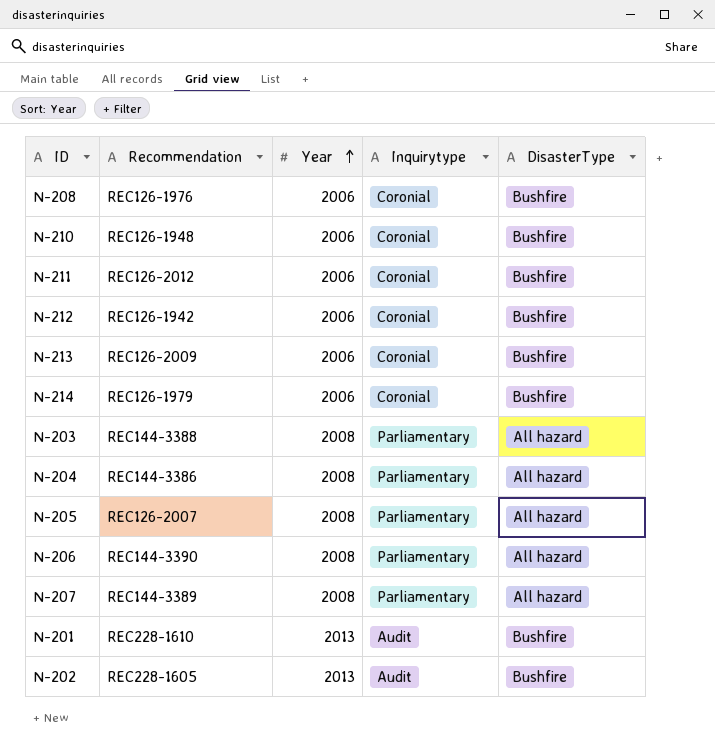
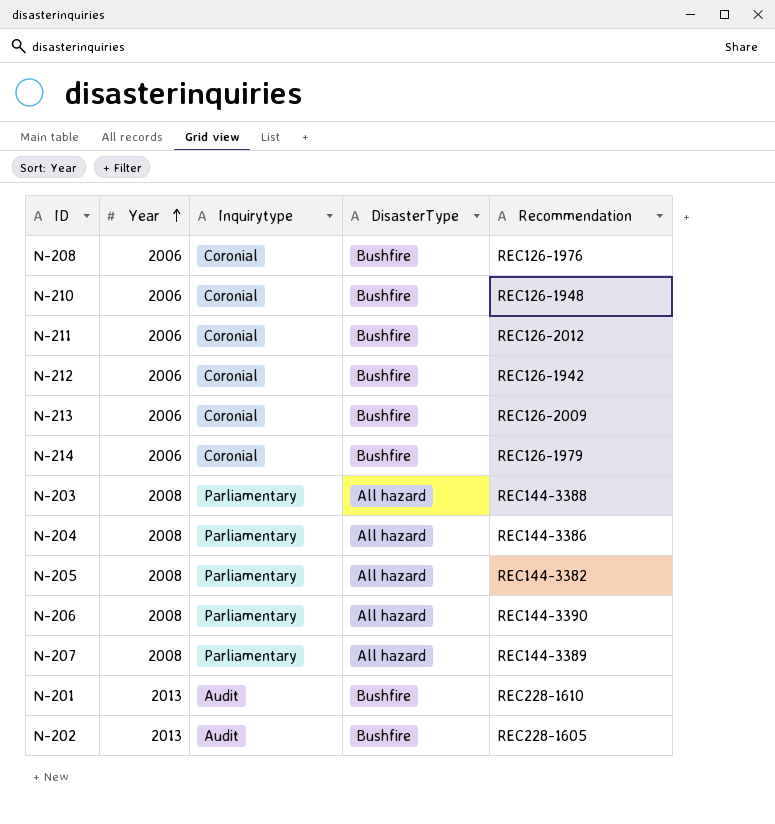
column Recommendation | position: 2 -> 5
N-205 | Recommendation: REC126-2007 -> REC144-3382

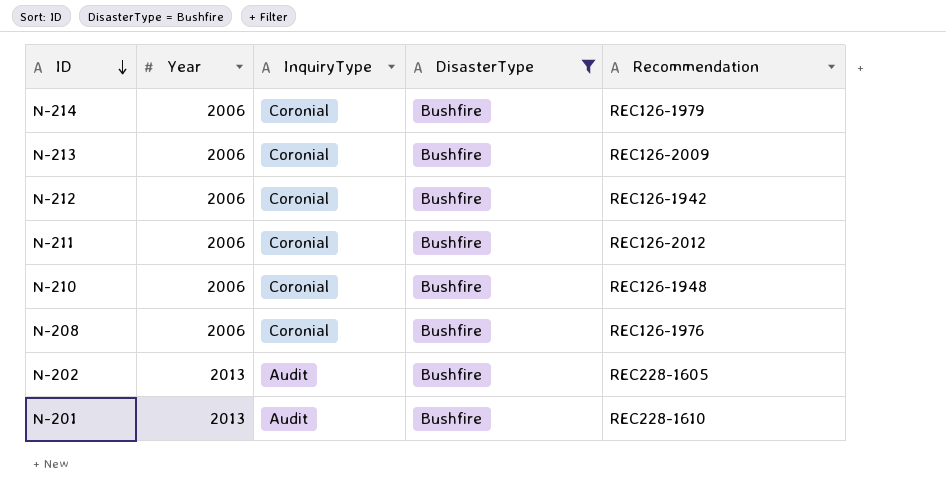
filter: none -> DisasterType = Bushfire
row order: Year ascending -> ID descending
column name: Inquirytype -> InquiryType

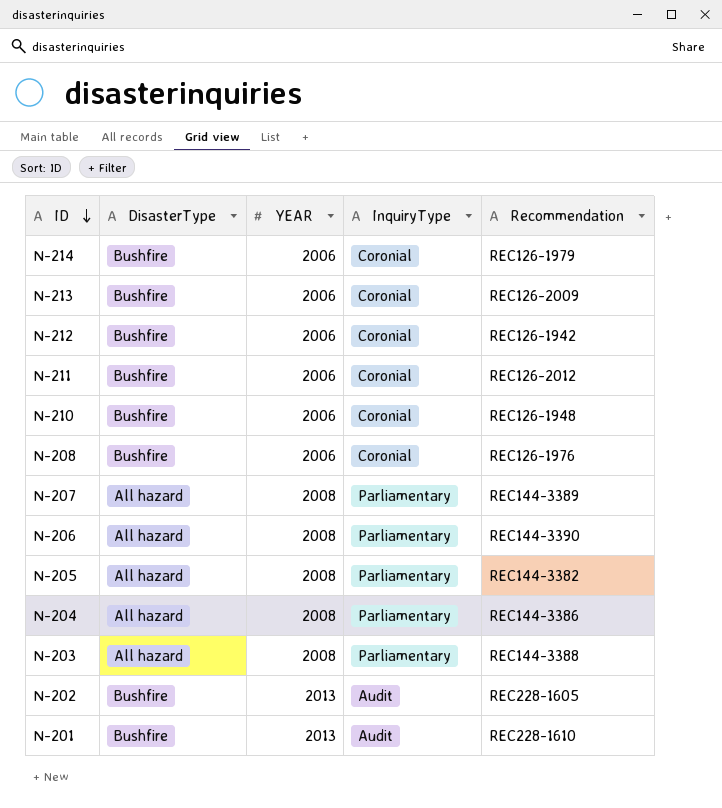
filter: DisasterType = Bushfire -> none
column DisasterType | position: 4 -> 2
column name: Year -> YEAR

